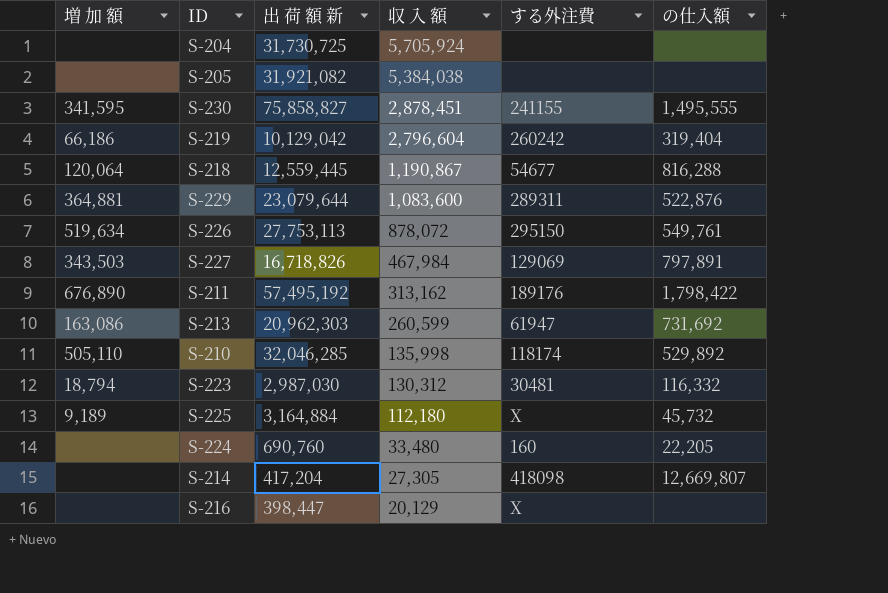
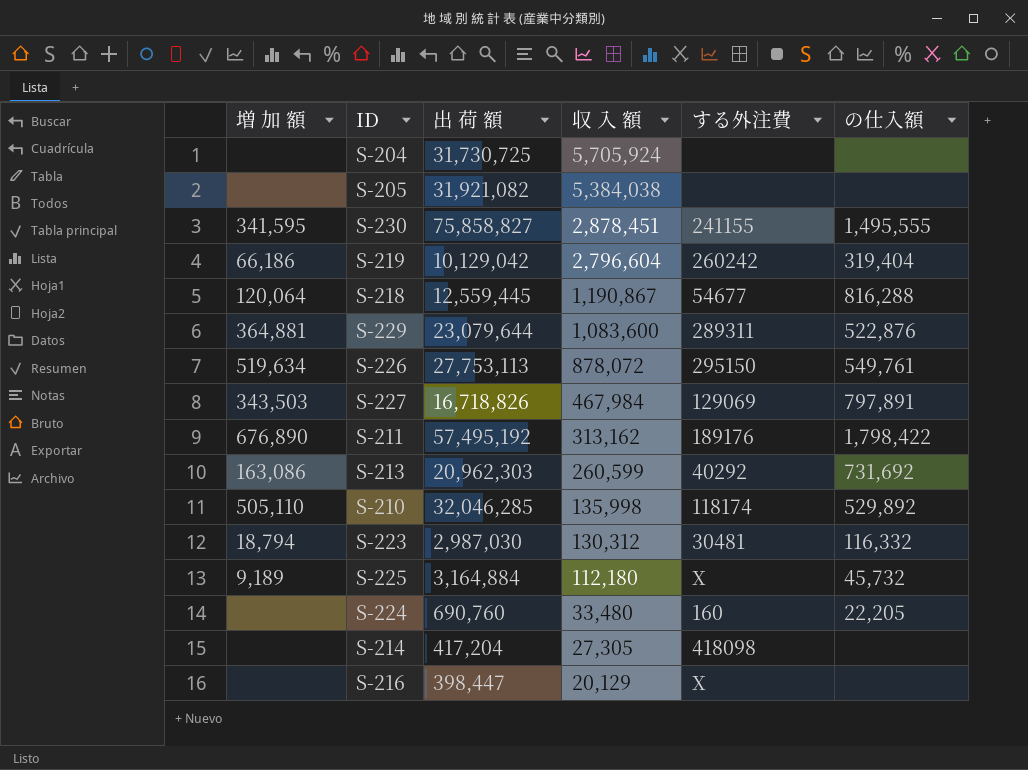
column name: 出 荷 額 新 -> 出 荷 額
S-213 | する外注費: 61947 -> 40292
S-214 | の仕入額: 12,669,807 -> none

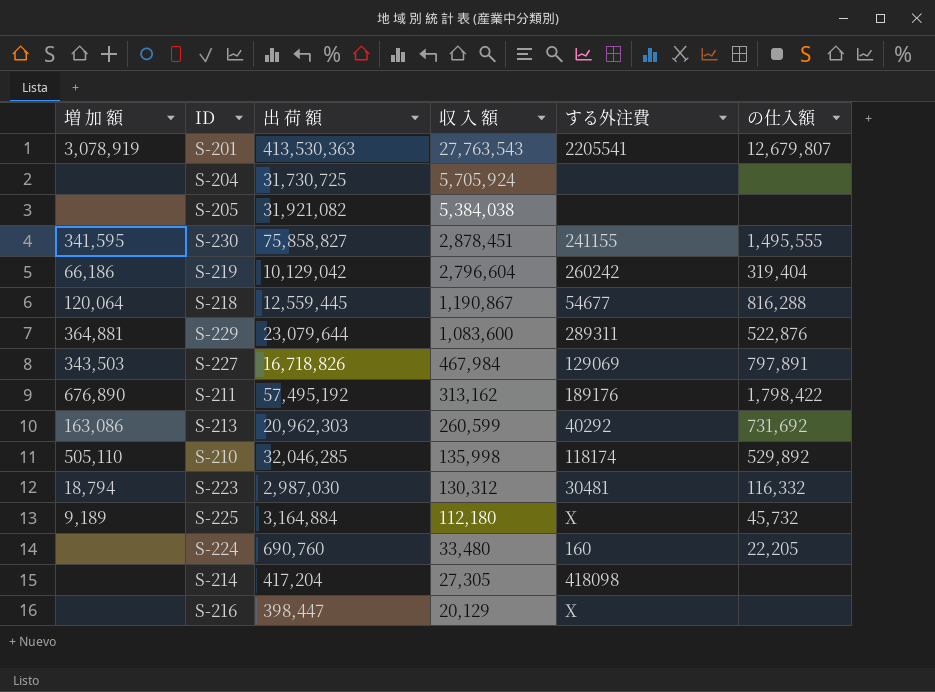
row S-226: 519,634 | 27,753,113 | 878,072 | 295150 | 549,761 -> none
row S-201: none -> 3,078,919 | 413,530,363 | 27,763,543 | 2205541 | 12,679,807

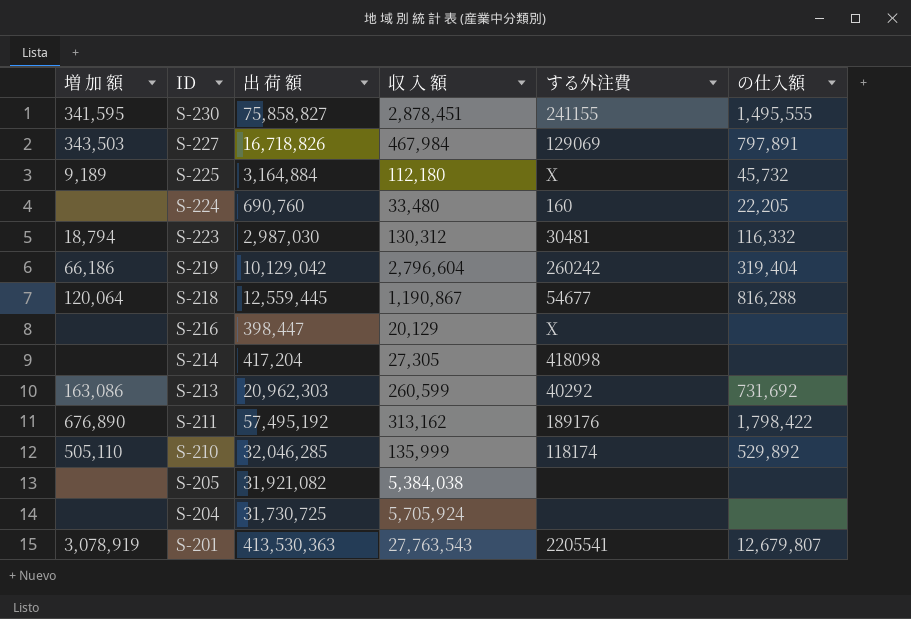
row order: 収 入 額 descending -> ID descending
row S-229: 364,881 | 23,079,644 | 1,083,600 | 289311 | 522,876 -> none
S-210 | 収 入 額: 135,998 -> 135,999

